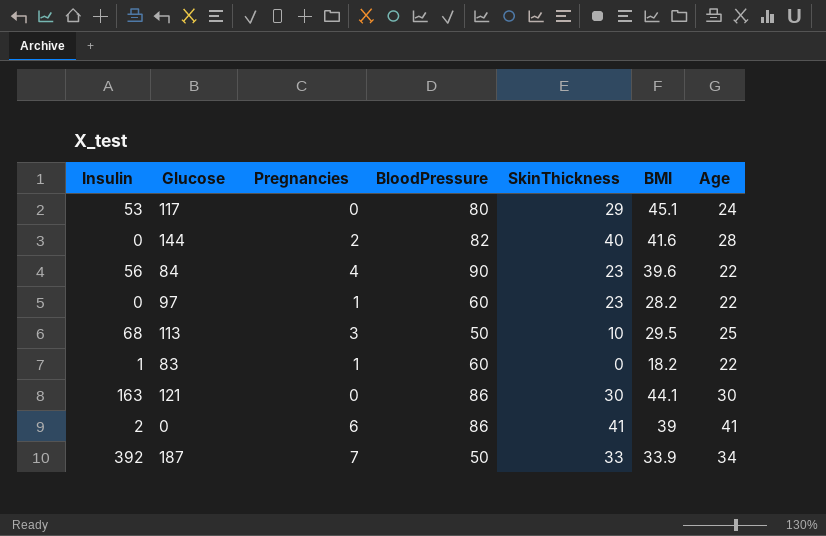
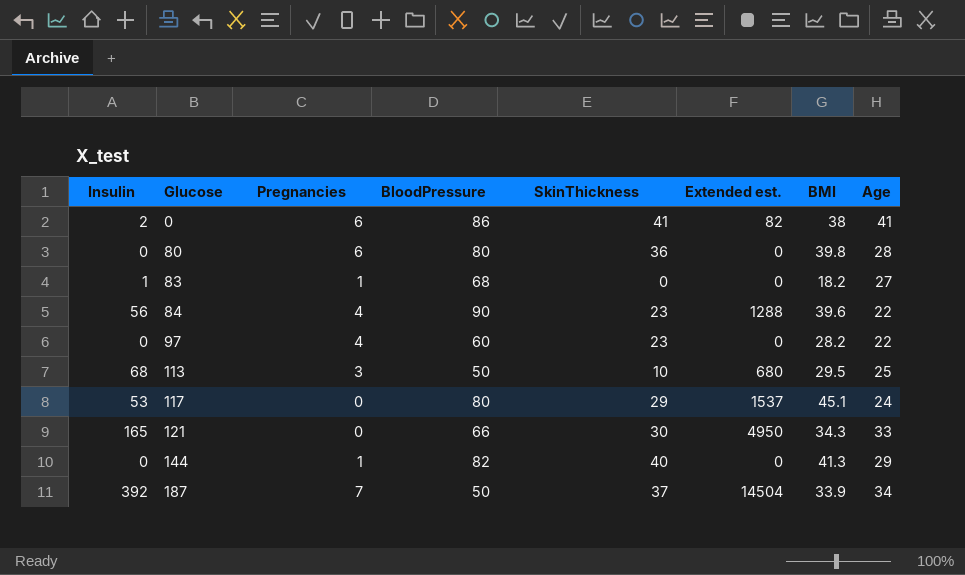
row order: none -> Glucose ascending
column Extended est. | formula: none -> [Insulin] * [SkinThickness]
0 | BMI: 39 -> 38
row 80: none -> 0 | 6 | 80 | 36 | 0 | 39.8 | 28
83 | BloodPressure: 60 -> 68
83 | Age: 22 -> 27
97 | Pregnancies: 1 -> 4
121 | Insulin: 163 -> 165
121 | BloodPressure: 86 -> 66
121 | BMI: 44.1 -> 34.3
121 | Age: 30 -> 33
144 | Pregnancies: 2 -> 1
144 | BMI: 41.6 -> 41.3
144 | Age: 28 -> 29
187 | SkinThickness: 33 -> 37

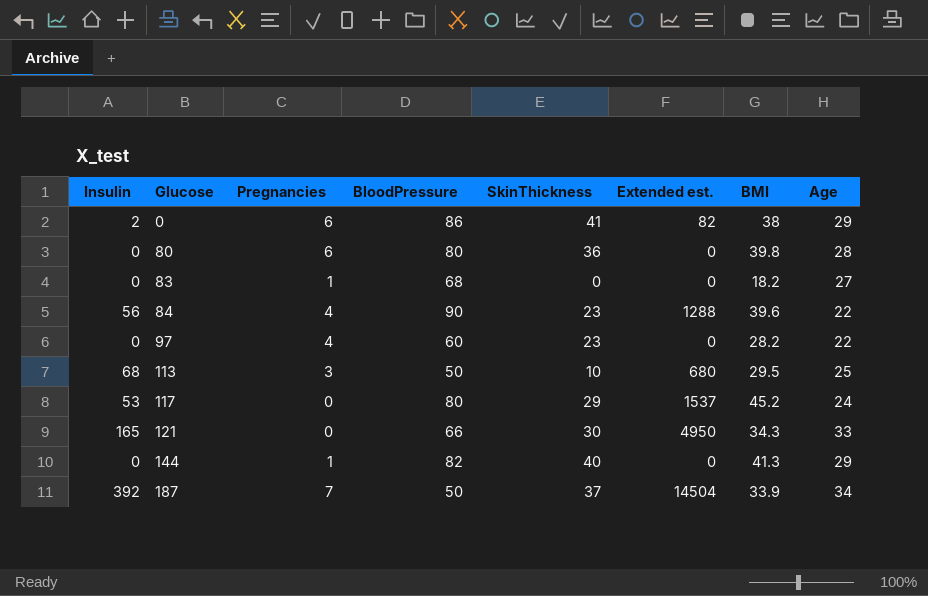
0 | Age: 41 -> 29
83 | Insulin: 1 -> 0
117 | BMI: 45.1 -> 45.2

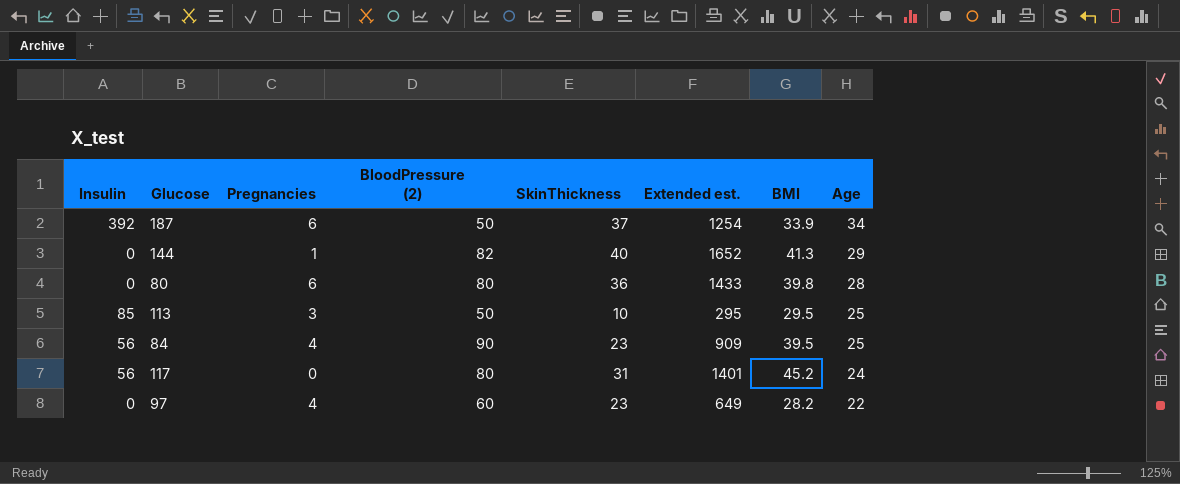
row order: Glucose ascending -> Age descending
column name: BloodPressure -> BloodPressure (2)
column Extended est. | formula: [Insulin] * [SkinThickness] -> [SkinThickness] * [BMI]
row 0: 2 | 6 | 86 | 41 | 82 | 38 | 29 -> none
row 83: 0 | 1 | 68 | 0 | 0 | 18.2 | 27 -> none
row 121: 165 | 0 | 66 | 30 | 4950 | 34.3 | 33 -> none
187 | Pregnancies: 7 -> 6
113 | Insulin: 68 -> 85
84 | BMI: 39.6 -> 39.5
84 | Age: 22 -> 25
117 | Insulin: 53 -> 56
117 | SkinThickness: 29 -> 31

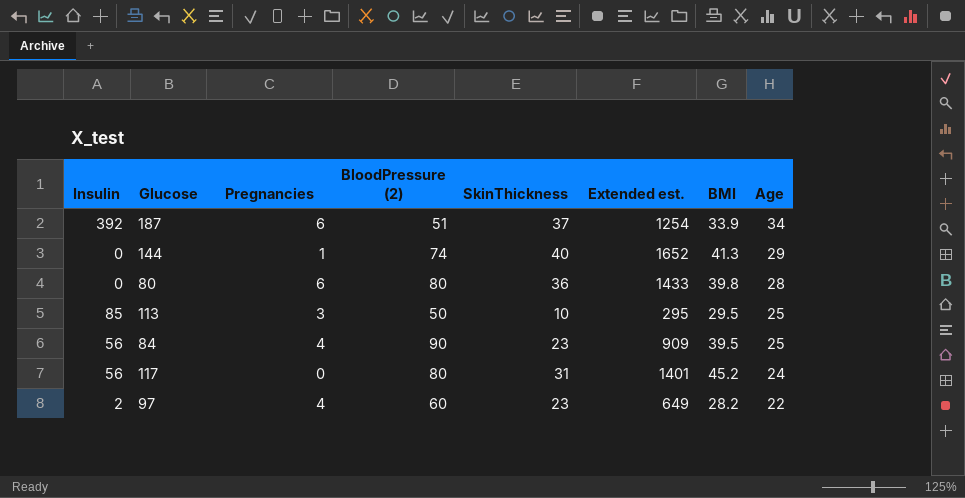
187 | BloodPressure (2): 50 -> 51
144 | BloodPressure (2): 82 -> 74
97 | Insulin: 0 -> 2

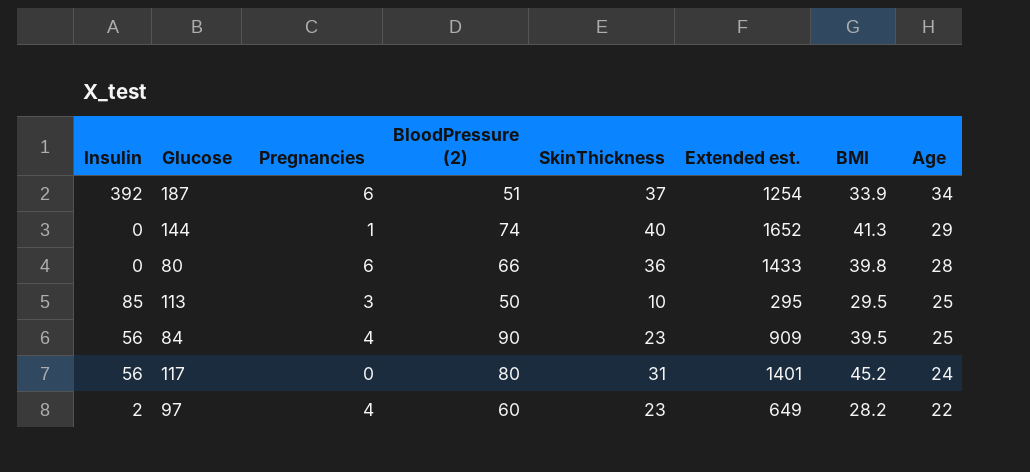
80 | BloodPressure (2): 80 -> 66

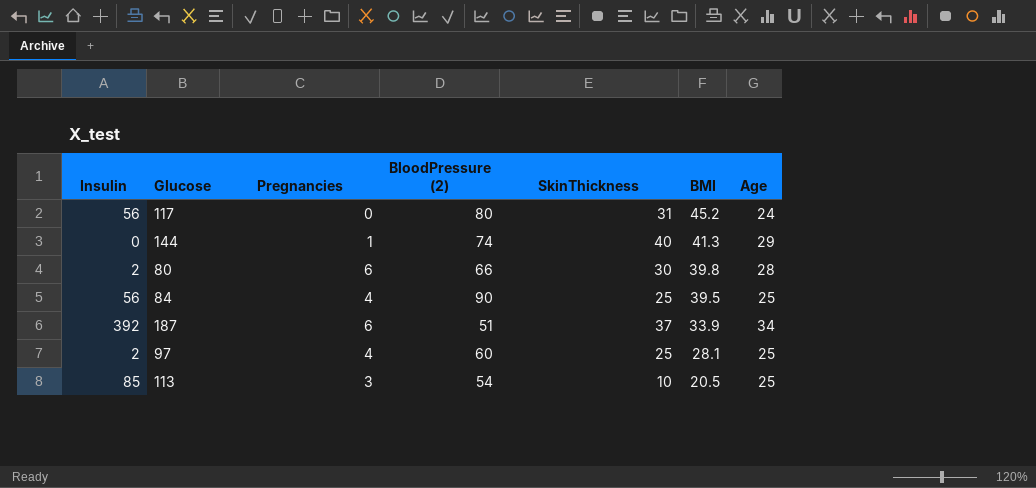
row order: Age descending -> BMI descending
column Extended est. | formula: [SkinThickness] * [BMI] -> none
80 | Insulin: 0 -> 2
80 | SkinThickness: 36 -> 30
84 | SkinThickness: 23 -> 25
97 | SkinThickness: 23 -> 25
97 | BMI: 28.2 -> 28.1
97 | Age: 22 -> 25
113 | BloodPressure (2): 50 -> 54
113 | BMI: 29.5 -> 20.5

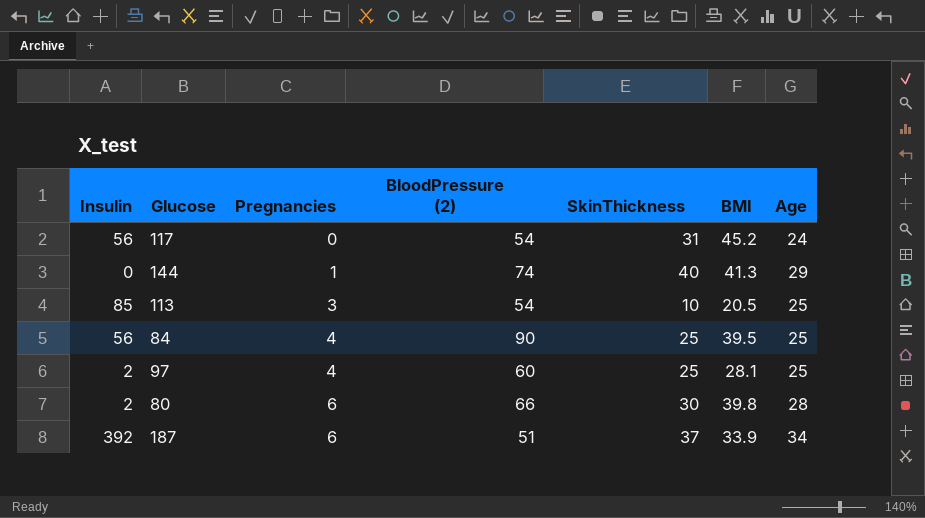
row order: BMI descending -> Pregnancies ascending
117 | BloodPressure (2): 80 -> 54

